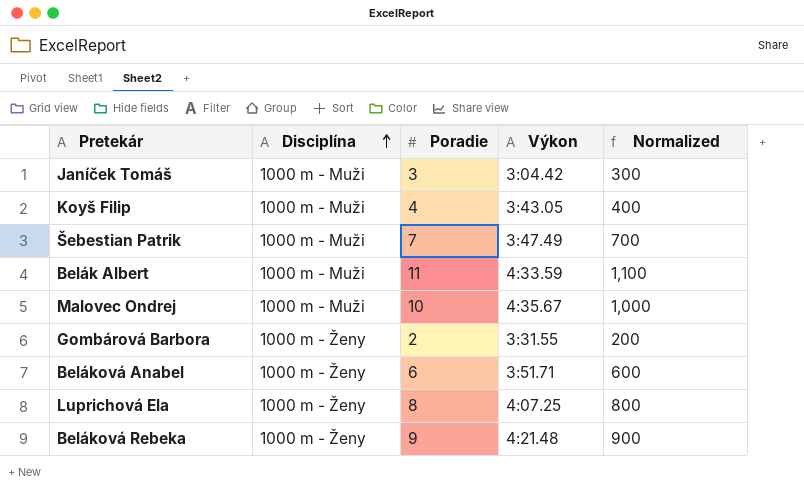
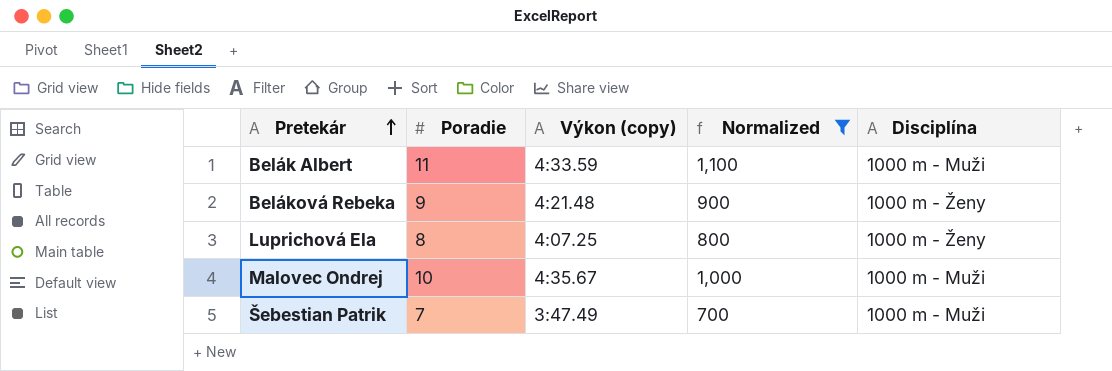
filter: none -> Normalized >= 700
row order: Disciplína ascending -> Pretekár ascending
column name: Výkon -> Výkon (copy)
column Disciplína | position: 2 -> 5

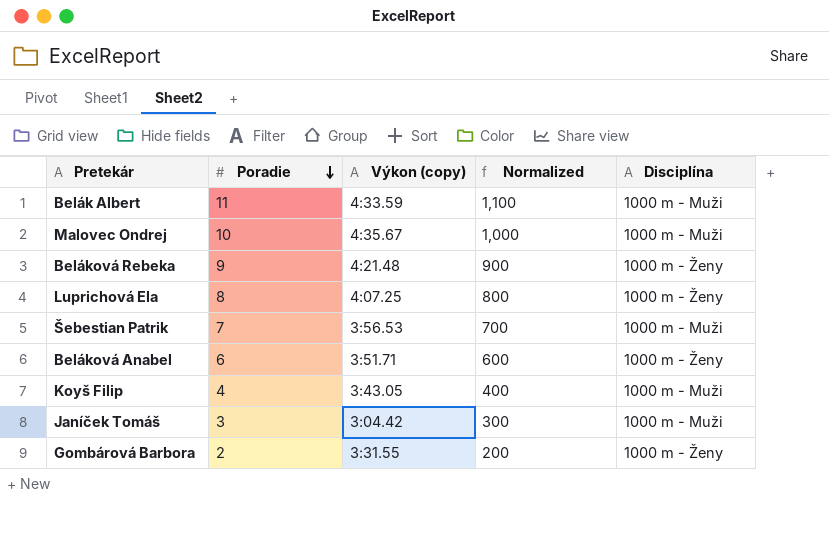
filter: Normalized >= 700 -> none
row order: Pretekár ascending -> Poradie descending
Šebestian Patrik | Výkon (copy): 3:47.49 -> 3:56.53

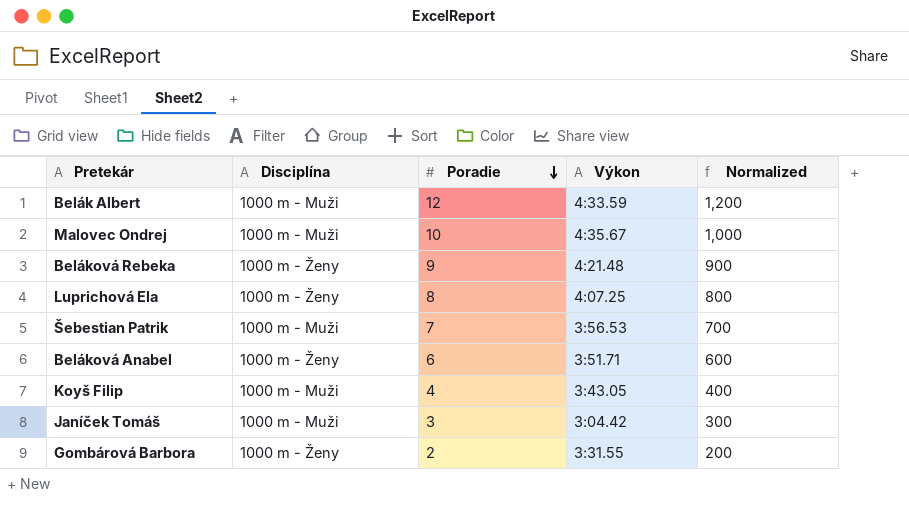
column Disciplína | position: 5 -> 2
column name: Výkon (copy) -> Výkon
Belák Albert | Poradie: 11 -> 12
Belák Albert | Normalized: 1,100 -> 1,200

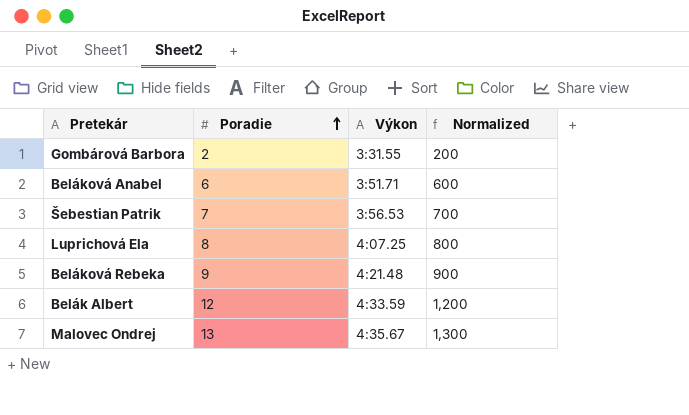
row order: Poradie descending -> Poradie ascending
column Disciplína | position: 2 -> none
row Koyš Filip: 1000 m - Muži | 4 | 3:43.05 | 400 -> none
row Janíček Tomáš: 1000 m - Muži | 3 | 3:04.42 | 300 -> none
Malovec Ondrej | Poradie: 10 -> 13
Malovec Ondrej | Normalized: 1,000 -> 1,300

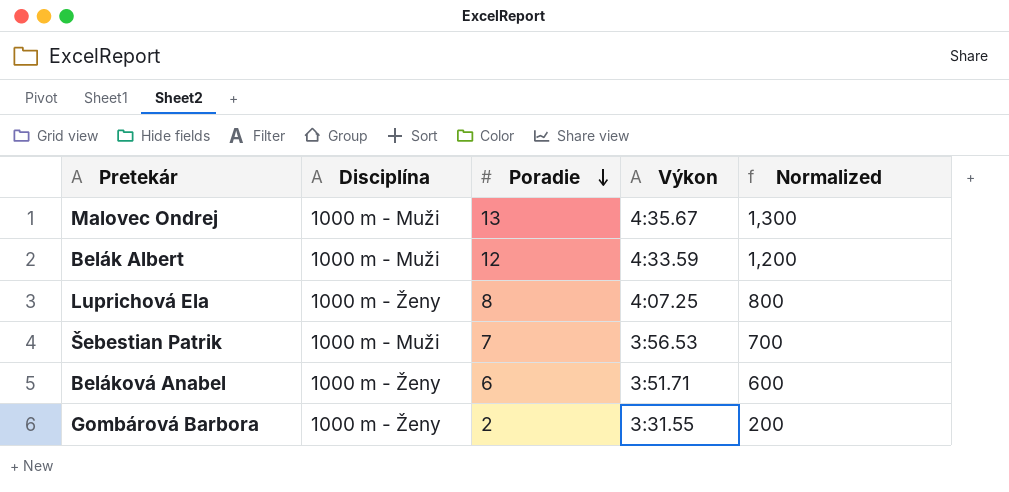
row order: Poradie ascending -> Poradie descending
column Disciplína | position: none -> 2
row Beláková Rebeka: 9 | 4:21.48 | 900 -> none

